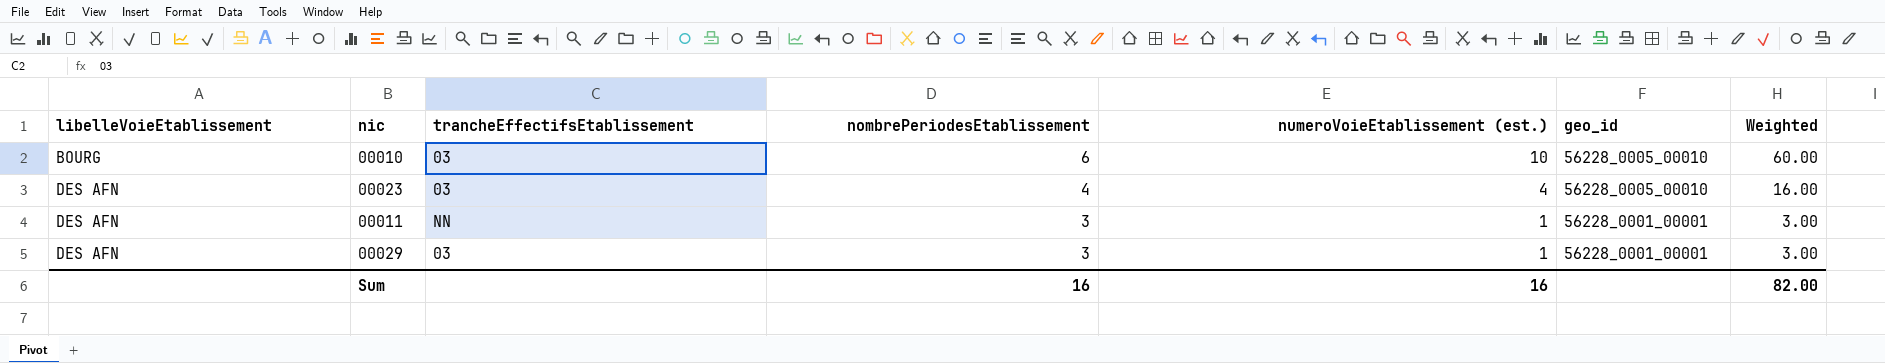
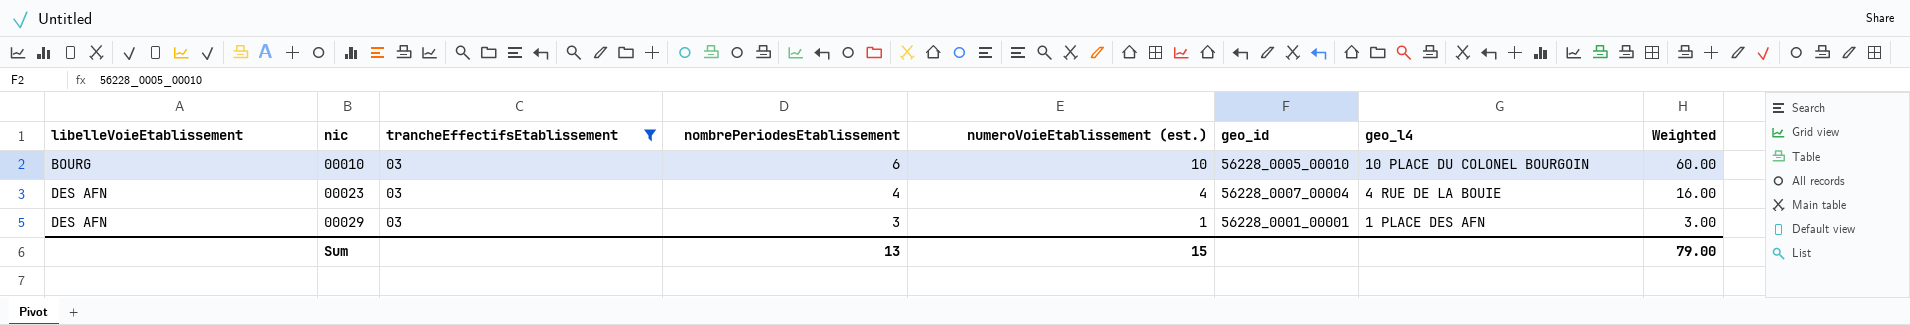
filter: none -> trancheEffectifsEtablissement = 03
column geo_l4 | position: none -> 7
00023 | geo_id: 56228_0005_00010 -> 56228_0007_00004
Sum | nombrePeriodesEtablissement: 16 -> 13
Sum | numeroVoieEtablissement (est.): 16 -> 15
Sum | Weighted: 82.00 -> 79.00

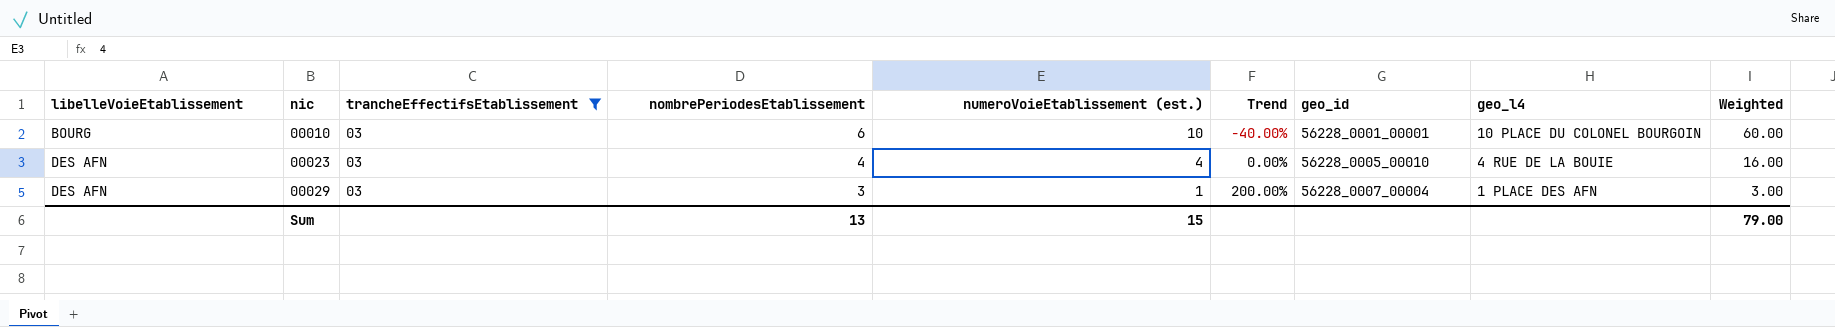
column Trend | formula: none -> ([nombrePeriodesEtablissement] - [numeroVoieEtablissement (est.)]) / [numeroVoieEtablissement (est.)]
00010 | geo_id: 56228_0005_00010 -> 56228_0001_00001
00023 | geo_id: 56228_0007_00004 -> 56228_0005_00010
00029 | geo_id: 56228_0001_00001 -> 56228_0007_00004

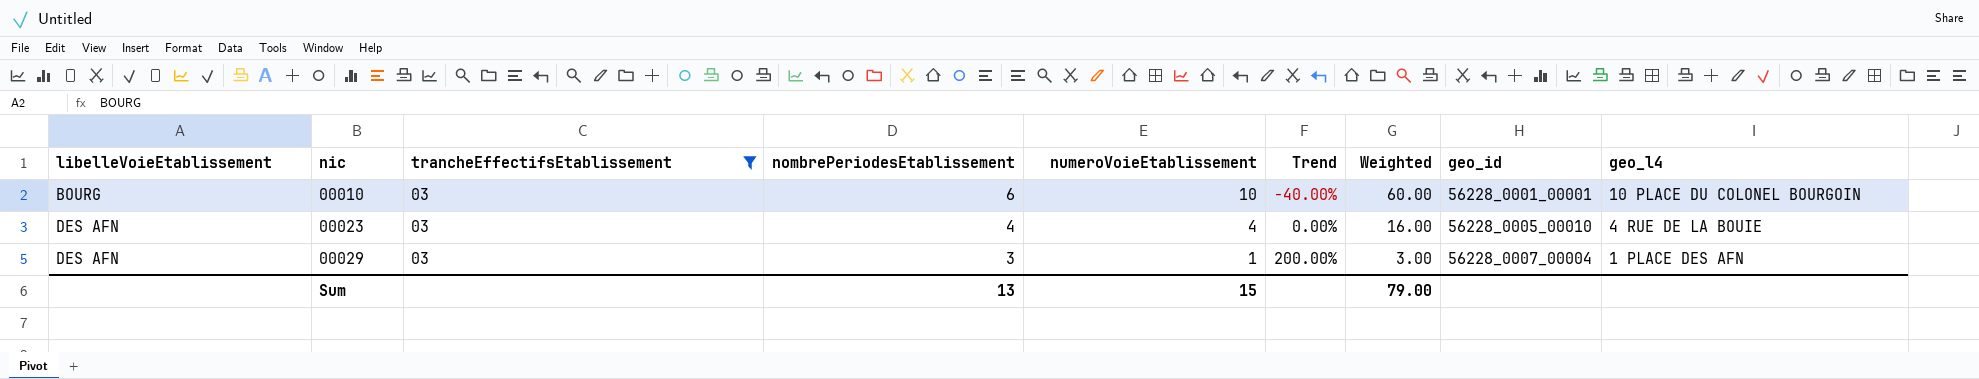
column name: numeroVoieEtablissement (est.) -> numeroVoieEtablissement
column Weighted | position: 9 -> 7

